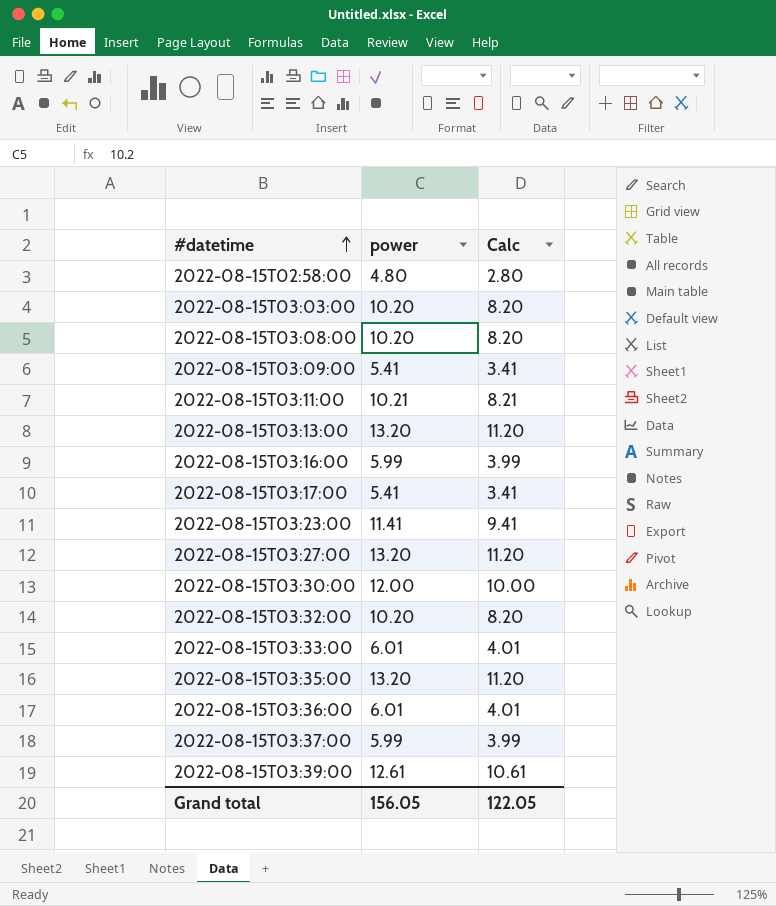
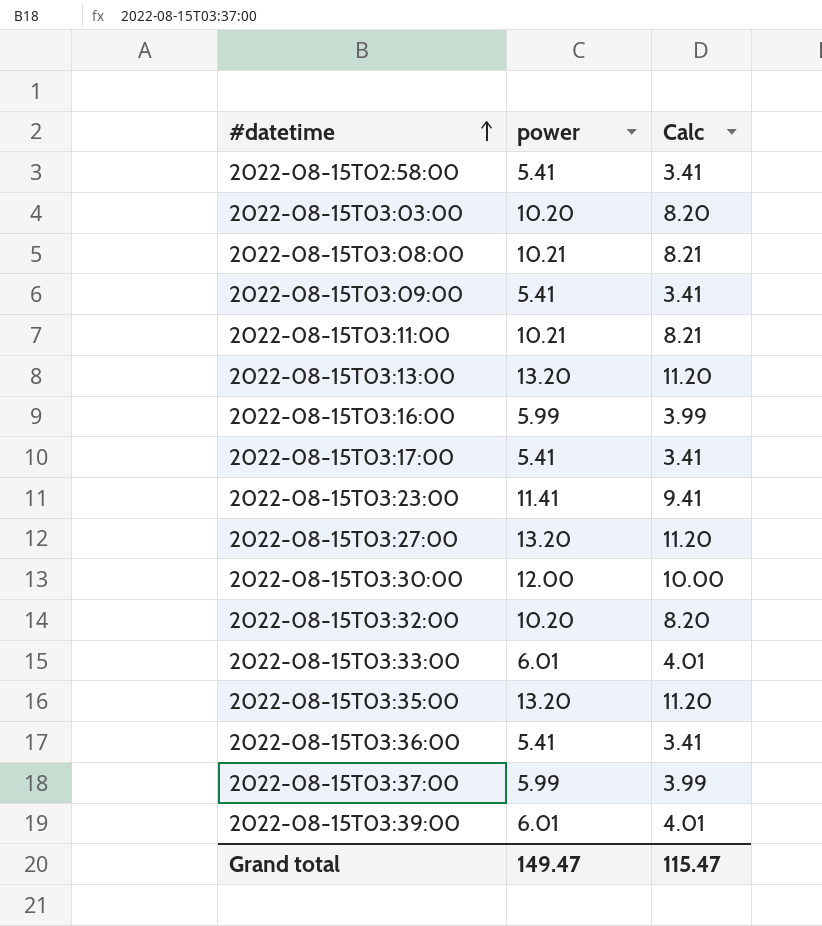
2022-08-15T02:58:00 | power: 4.80 -> 5.41
2022-08-15T02:58:00 | Calc: 2.80 -> 3.41
2022-08-15T03:08:00 | power: 10.20 -> 10.21
2022-08-15T03:08:00 | Calc: 8.20 -> 8.21
2022-08-15T03:36:00 | power: 6.01 -> 5.41
2022-08-15T03:36:00 | Calc: 4.01 -> 3.41
2022-08-15T03:39:00 | power: 12.61 -> 6.01
2022-08-15T03:39:00 | Calc: 10.61 -> 4.01
Grand total | power: 156.05 -> 149.47
Grand total | Calc: 122.05 -> 115.47

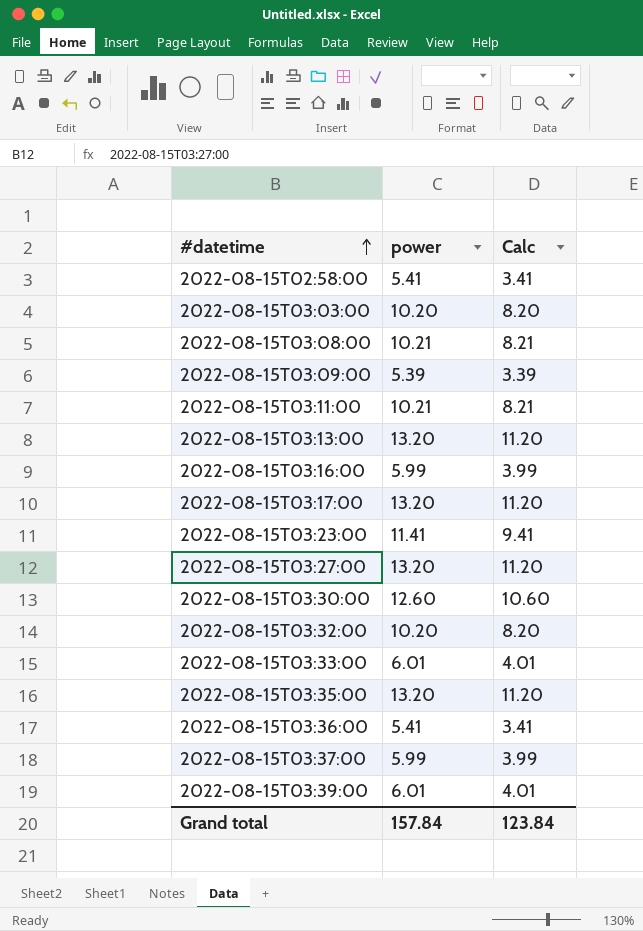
2022-08-15T03:09:00 | power: 5.41 -> 5.39
2022-08-15T03:09:00 | Calc: 3.41 -> 3.39
2022-08-15T03:17:00 | power: 5.41 -> 13.20
2022-08-15T03:17:00 | Calc: 3.41 -> 11.20
2022-08-15T03:30:00 | power: 12.00 -> 12.60
2022-08-15T03:30:00 | Calc: 10.00 -> 10.60
Grand total | power: 149.47 -> 157.84
Grand total | Calc: 115.47 -> 123.84

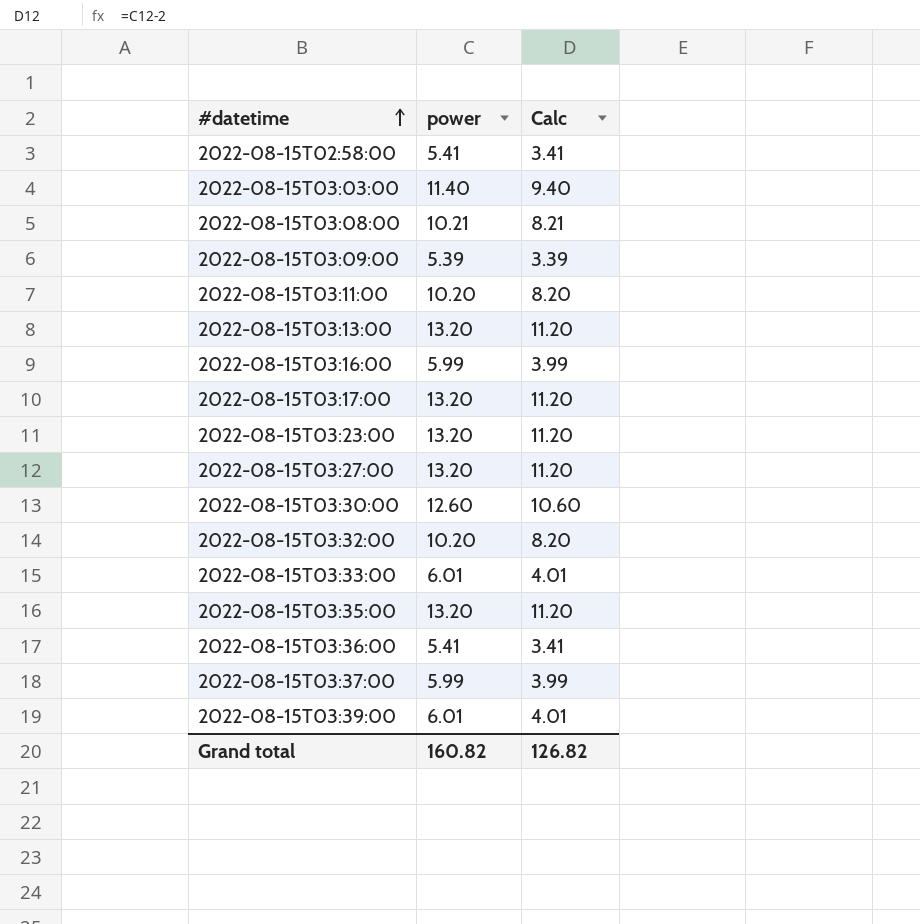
2022-08-15T03:03:00 | power: 10.20 -> 11.40
2022-08-15T03:03:00 | Calc: 8.20 -> 9.40
2022-08-15T03:11:00 | power: 10.21 -> 10.20
2022-08-15T03:11:00 | Calc: 8.21 -> 8.20
2022-08-15T03:23:00 | power: 11.41 -> 13.20
2022-08-15T03:23:00 | Calc: 9.41 -> 11.20
Grand total | power: 157.84 -> 160.82
Grand total | Calc: 123.84 -> 126.82

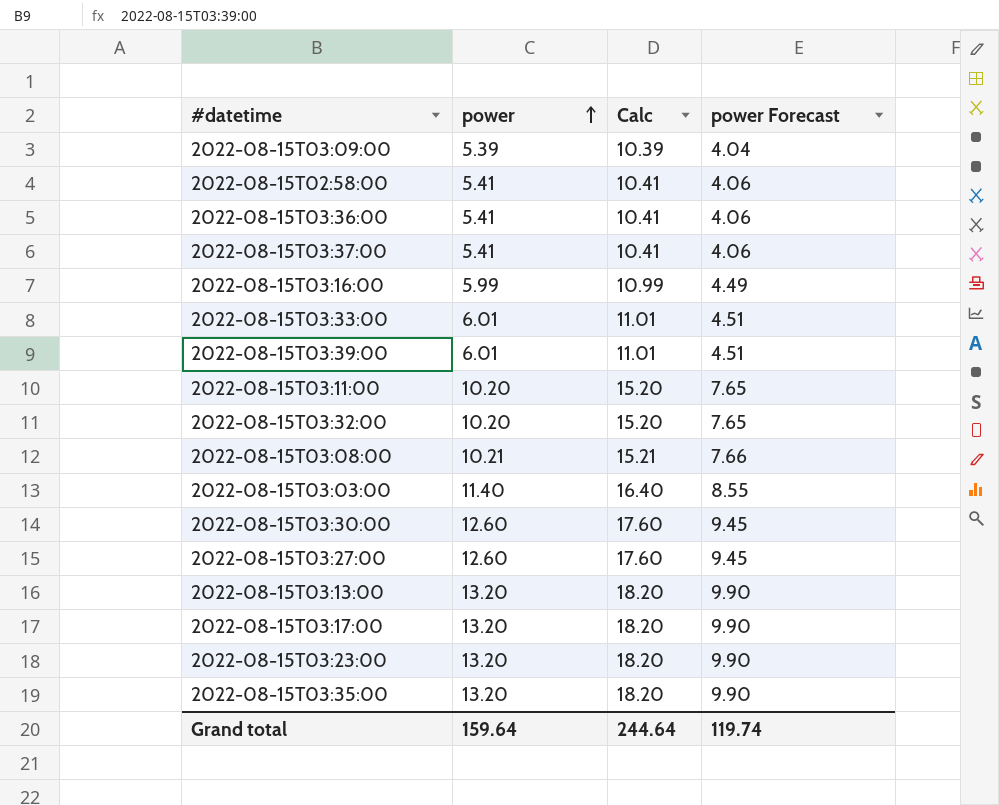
row order: #datetime ascending -> power ascending
column Calc | formula: [power] - 2 -> [power] + 5
column power Forecast | formula: none -> [power] * 0.75
2022-08-15T03:37:00 | power: 5.99 -> 5.41
2022-08-15T03:27:00 | power: 13.20 -> 12.60
Grand total | power: 160.82 -> 159.64
Grand total | Calc: 126.82 -> 244.64

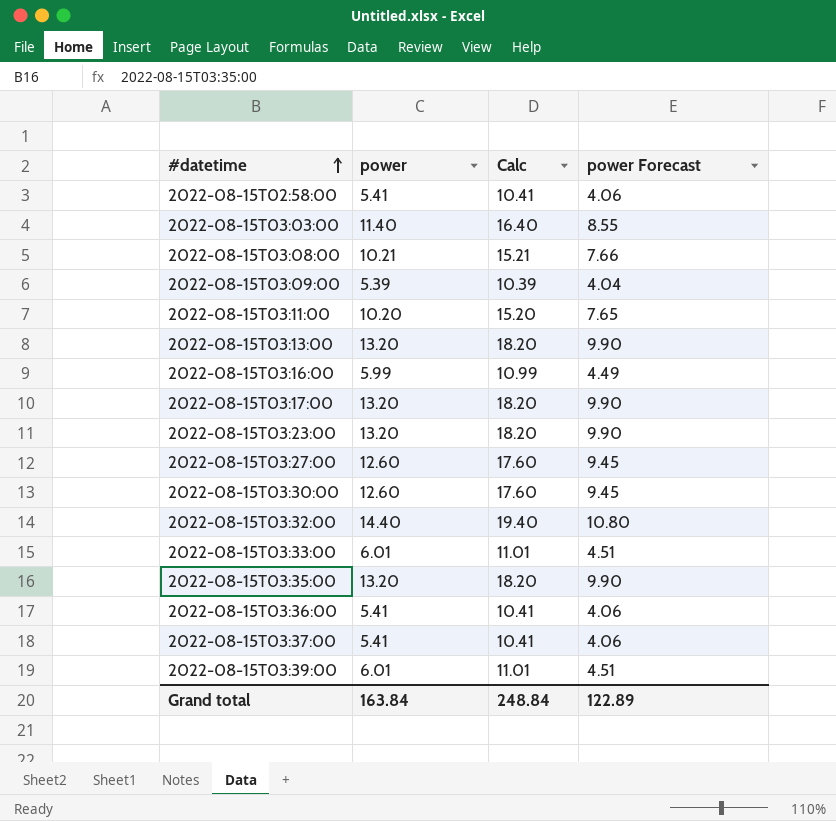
row order: power ascending -> #datetime ascending
2022-08-15T03:32:00 | power: 10.20 -> 14.40
2022-08-15T03:32:00 | Calc: 15.20 -> 19.40
2022-08-15T03:32:00 | power Forecast: 7.65 -> 10.80
Grand total | power: 159.64 -> 163.84
Grand total | Calc: 244.64 -> 248.84
Grand total | power Forecast: 119.74 -> 122.89

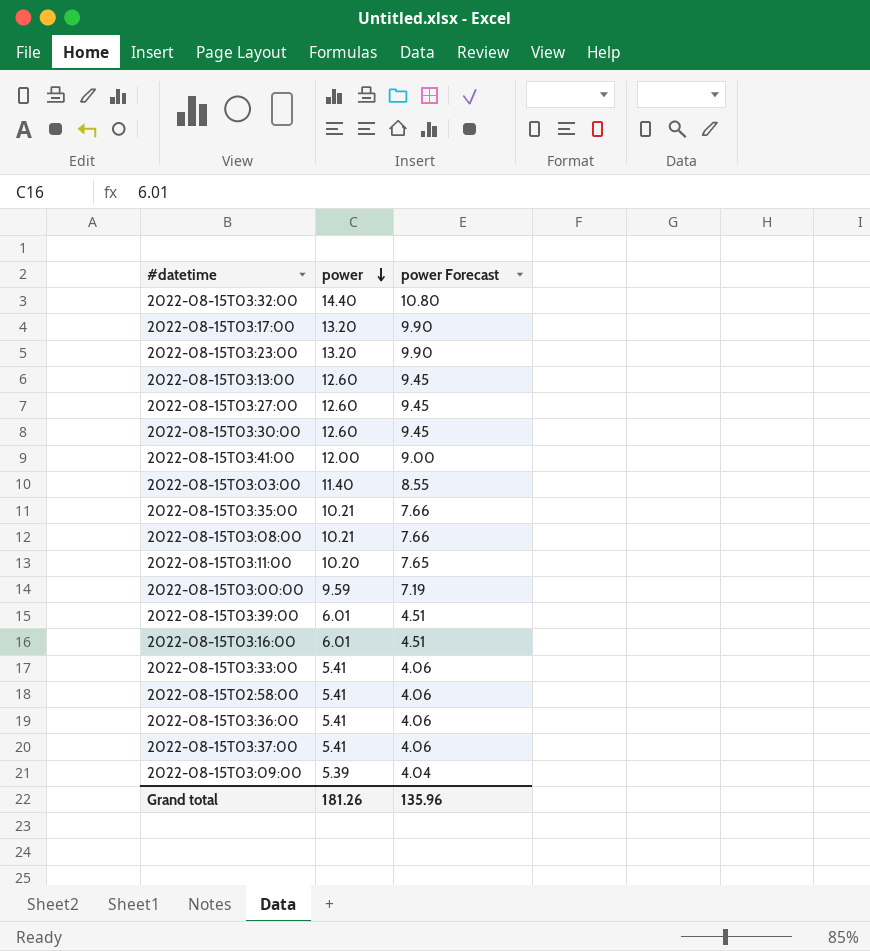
row order: #datetime ascending -> power descending
column Calc | formula: [power] + 5 -> none
2022-08-15T03:13:00 | power: 13.20 -> 12.60
2022-08-15T03:13:00 | power Forecast: 9.90 -> 9.45
row 2022-08-15T03:41:00: none -> 12.00 | 9.00
2022-08-15T03:35:00 | power: 13.20 -> 10.21
2022-08-15T03:35:00 | power Forecast: 9.90 -> 7.66
row 2022-08-15T03:00:00: none -> 9.59 | 7.19
2022-08-15T03:16:00 | power: 5.99 -> 6.01
2022-08-15T03:16:00 | power Forecast: 4.49 -> 4.51
2022-08-15T03:33:00 | power: 6.01 -> 5.41
2022-08-15T03:33:00 | power Forecast: 4.51 -> 4.06
Grand total | power: 163.84 -> 181.26
Grand total | power Forecast: 122.89 -> 135.96

